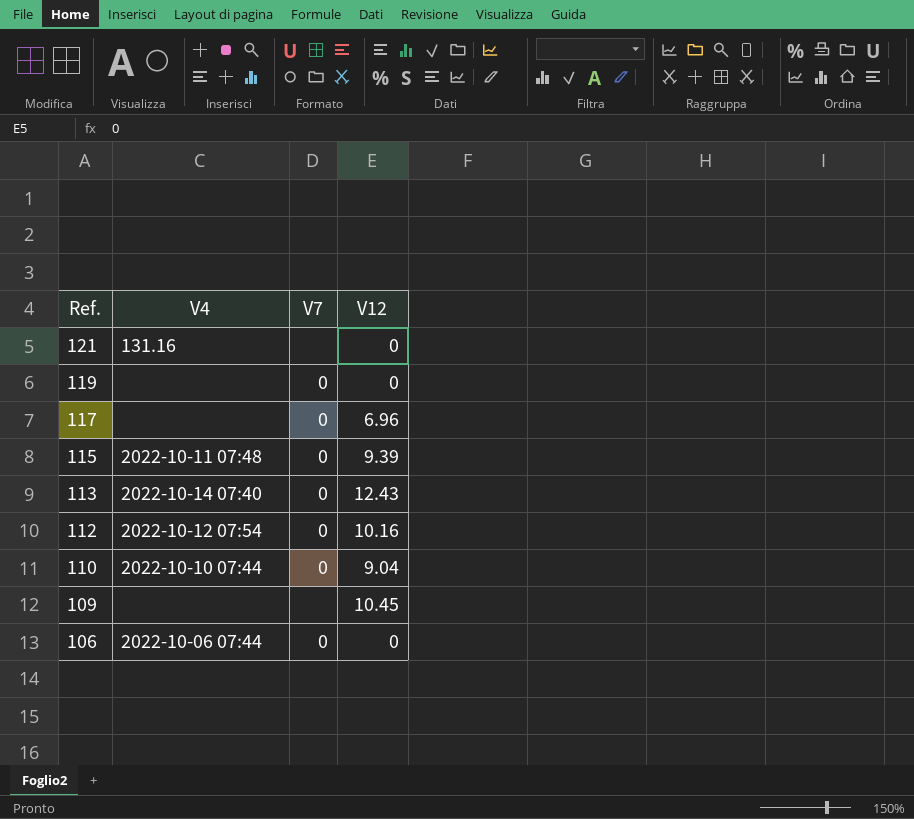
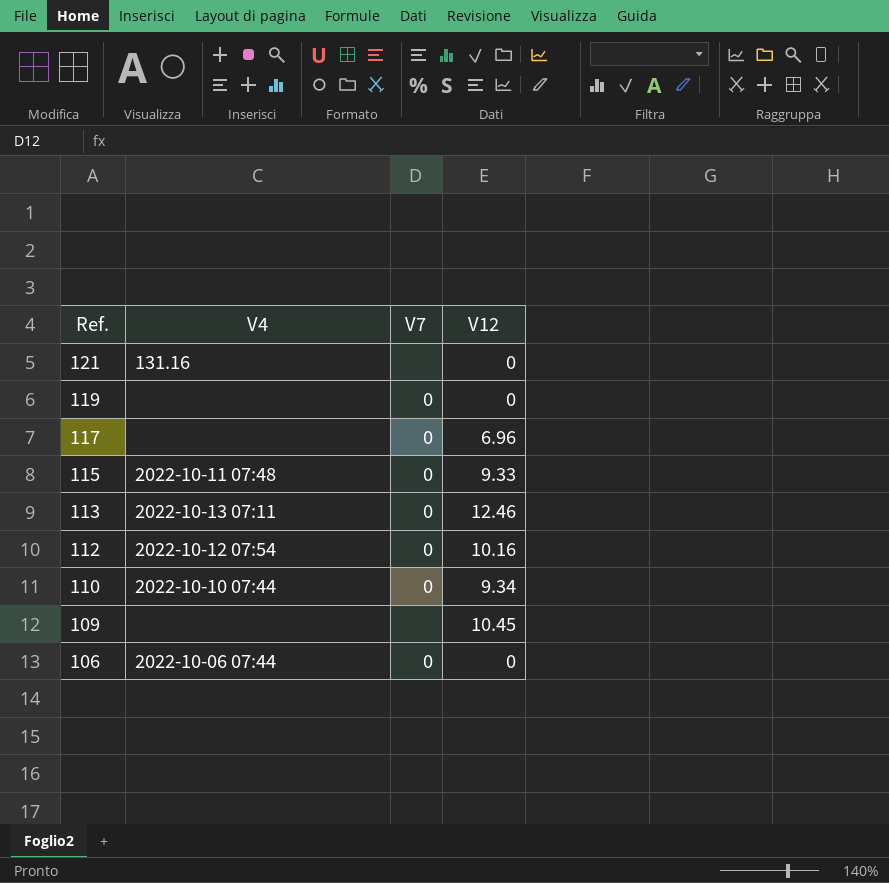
115 | V12: 9.39 -> 9.33
113 | V4: 2022-10-14 07:40 -> 2022-10-13 07:11
113 | V12: 12.43 -> 12.46
110 | V12: 9.04 -> 9.34

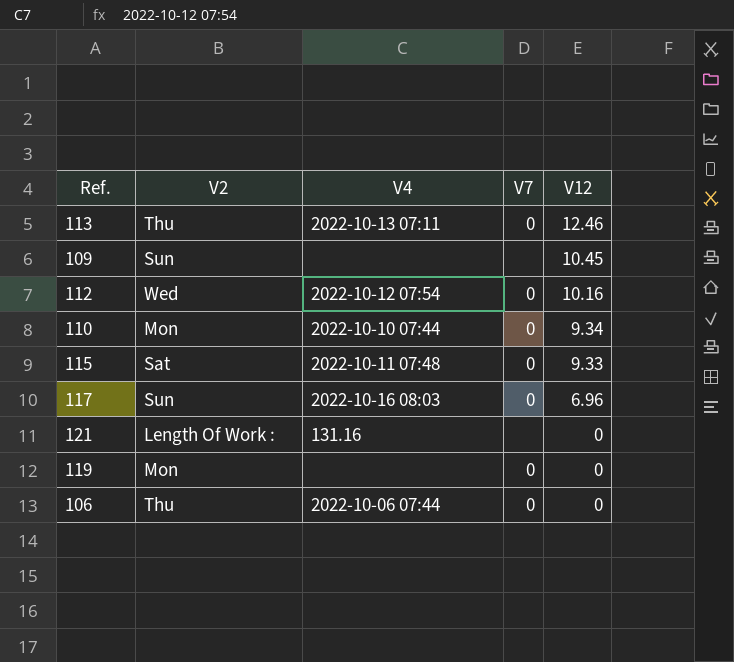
row order: Ref. descending -> V12 descending
column V2 | position: none -> 2
117 | V4: none -> 2022-10-16 08:03

